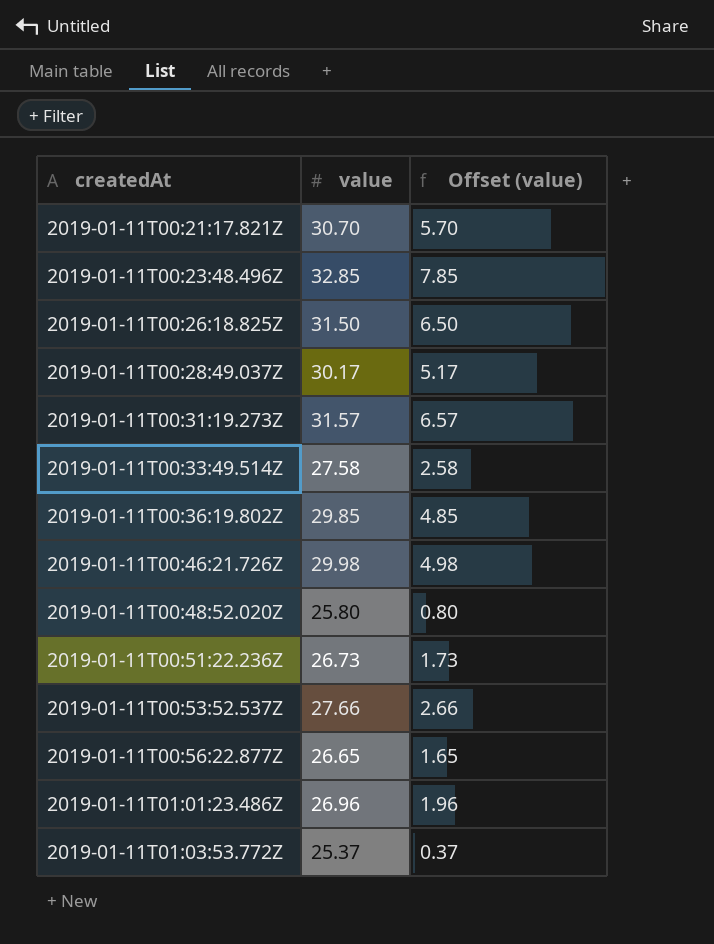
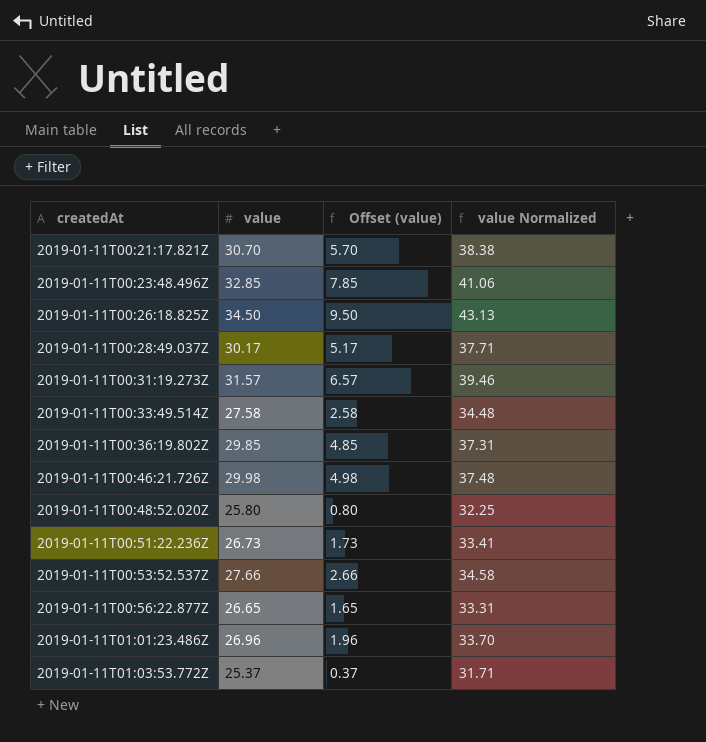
column value Normalized | formula: none -> [value] * 1.25
2019-01-11T00:26:18.825Z | value: 31.50 -> 34.50
2019-01-11T00:26:18.825Z | Offset (value): 6.50 -> 9.50

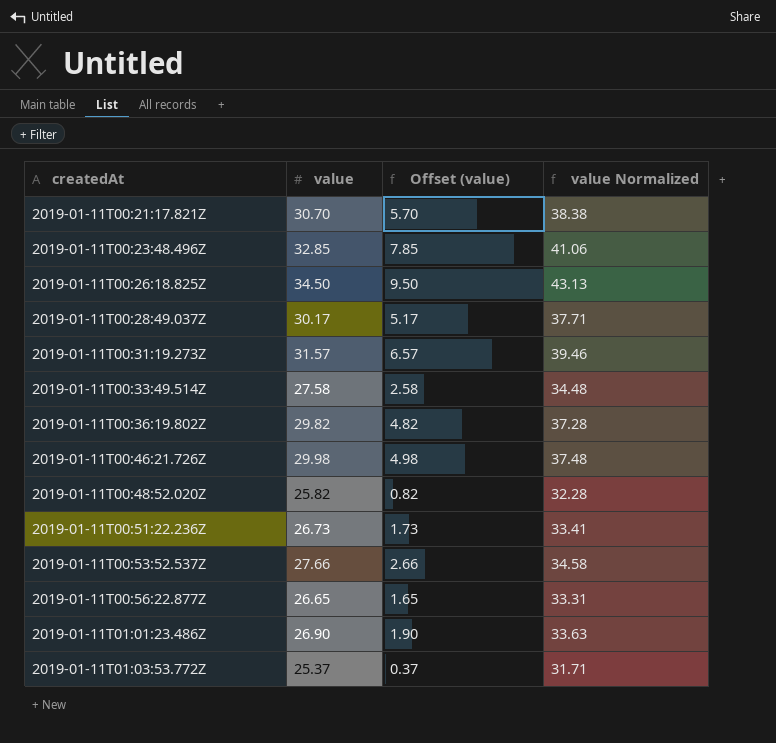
2019-01-11T00:36:19.802Z | value: 29.85 -> 29.82
2019-01-11T00:36:19.802Z | Offset (value): 4.85 -> 4.82
2019-01-11T00:36:19.802Z | value Normalized: 37.31 -> 37.28
2019-01-11T00:48:52.020Z | value: 25.80 -> 25.82
2019-01-11T00:48:52.020Z | Offset (value): 0.80 -> 0.82
2019-01-11T00:48:52.020Z | value Normalized: 32.25 -> 32.28
2019-01-11T01:01:23.486Z | value: 26.96 -> 26.90
2019-01-11T01:01:23.486Z | Offset (value): 1.96 -> 1.90
2019-01-11T01:01:23.486Z | value Normalized: 33.70 -> 33.63

